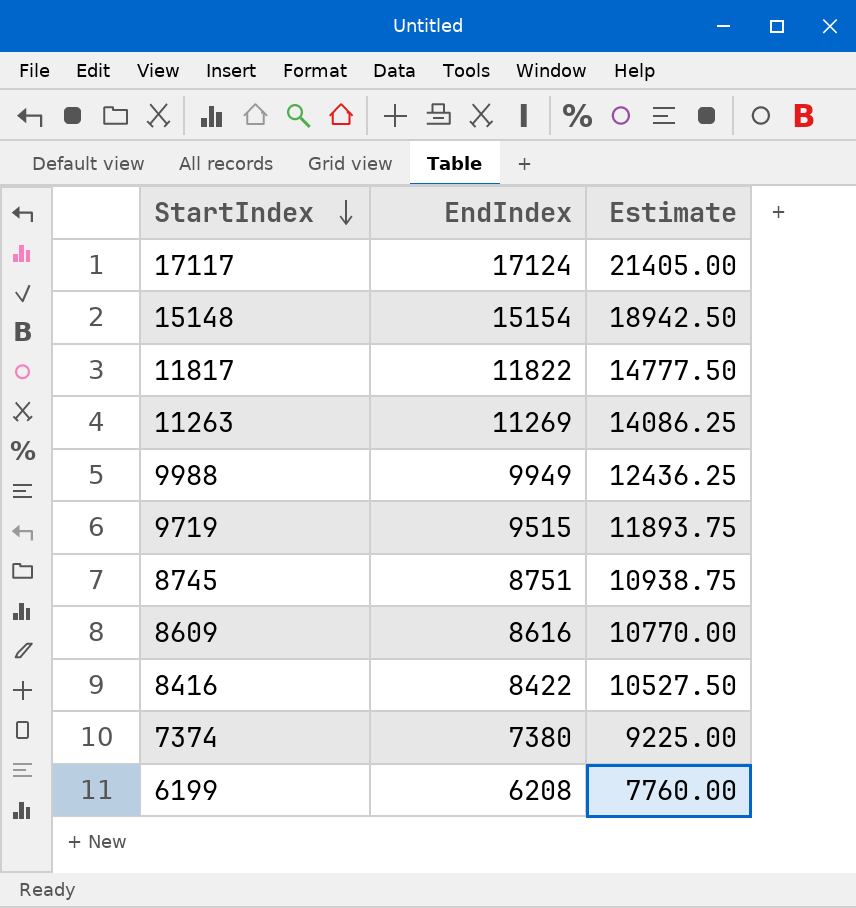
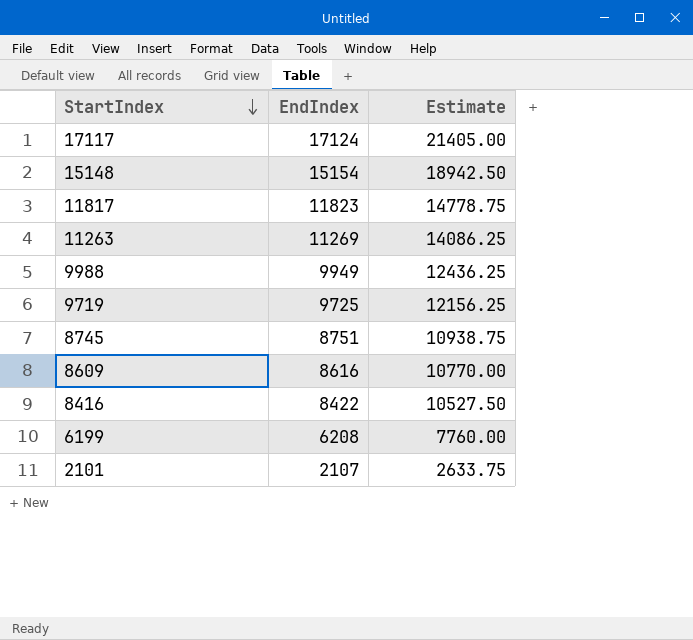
row 7374: 7380 | 9225.00 -> none
11817 | EndIndex: 11822 -> 11823
11817 | Estimate: 14777.50 -> 14778.75
9719 | EndIndex: 9515 -> 9725
9719 | Estimate: 11893.75 -> 12156.25
row 2101: none -> 2107 | 2633.75

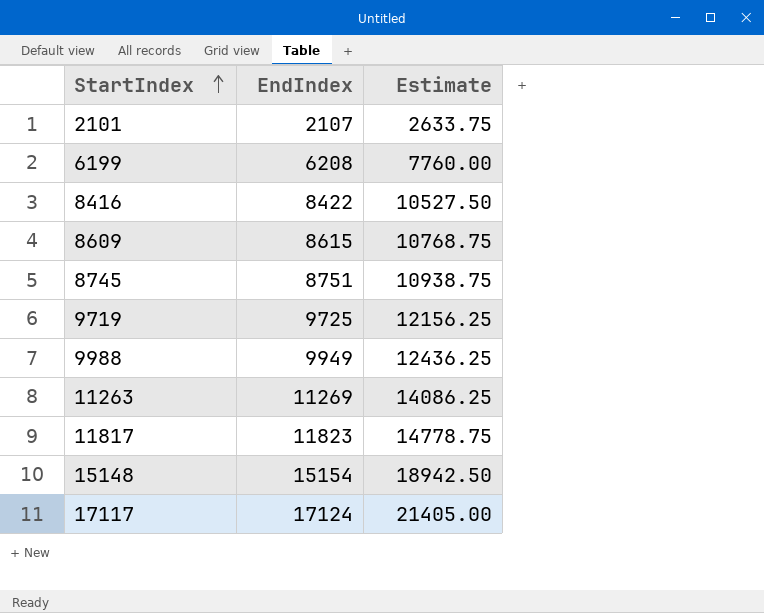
row order: StartIndex descending -> StartIndex ascending
8609 | EndIndex: 8616 -> 8615
8609 | Estimate: 10770.00 -> 10768.75

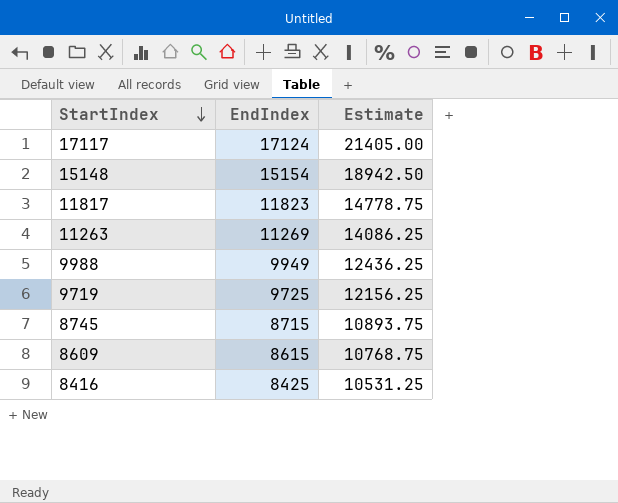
row order: StartIndex ascending -> StartIndex descending
row 2101: 2107 | 2633.75 -> none
row 6199: 6208 | 7760.00 -> none
8745 | EndIndex: 8751 -> 8715
8745 | Estimate: 10938.75 -> 10893.75
8416 | EndIndex: 8422 -> 8425
8416 | Estimate: 10527.50 -> 10531.25

